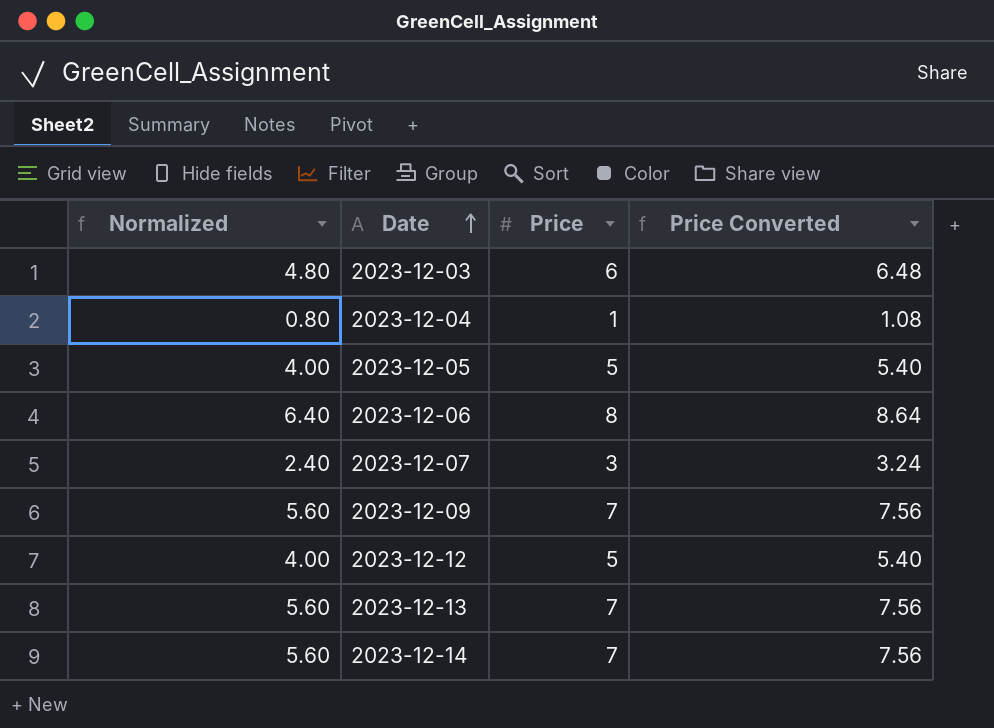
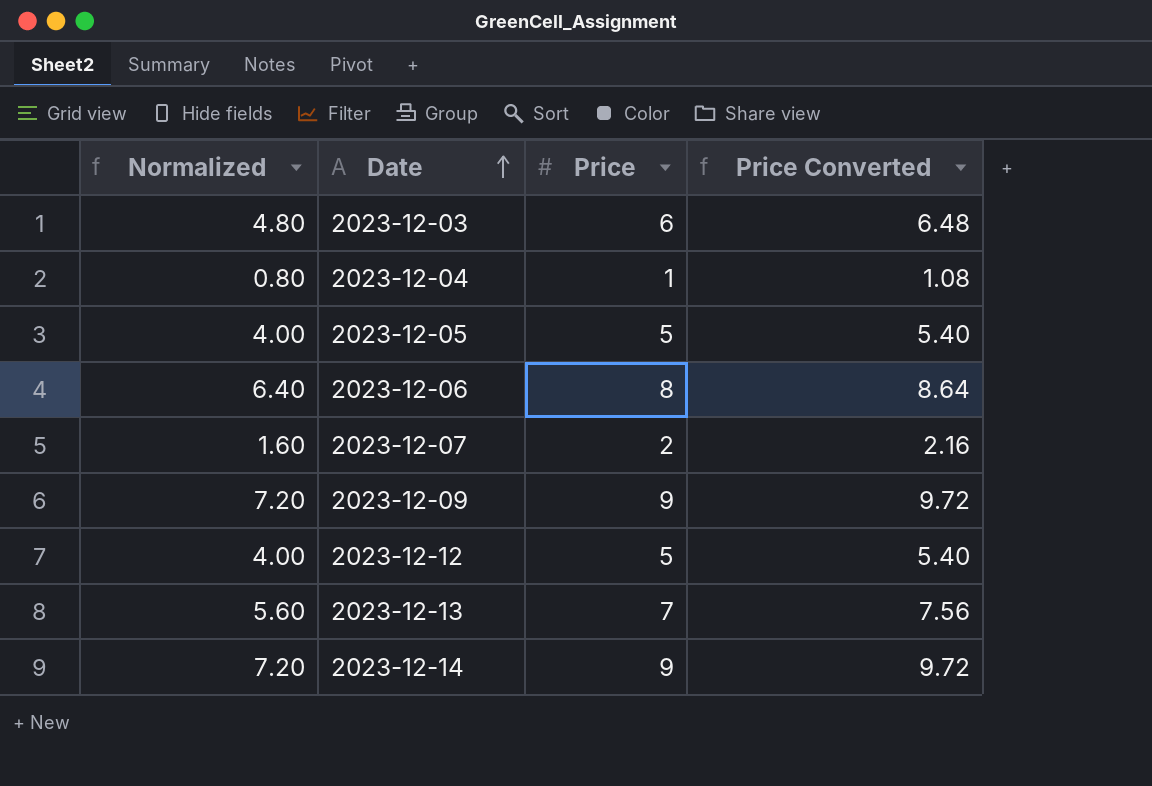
2023-12-07 | Normalized: 2.40 -> 1.60
2023-12-07 | Price: 3 -> 2
2023-12-07 | Price Converted: 3.24 -> 2.16
2023-12-09 | Normalized: 5.60 -> 7.20
2023-12-09 | Price: 7 -> 9
2023-12-09 | Price Converted: 7.56 -> 9.72
2023-12-14 | Normalized: 5.60 -> 7.20
2023-12-14 | Price: 7 -> 9
2023-12-14 | Price Converted: 7.56 -> 9.72

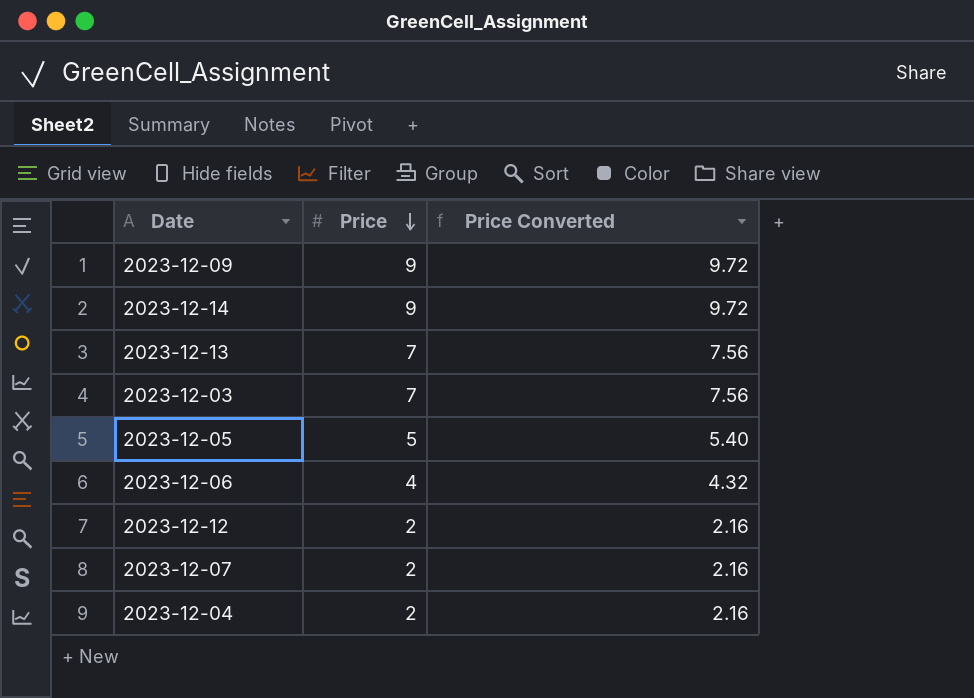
row order: Date ascending -> Price descending
column Normalized | formula: [Price] * 0.8 -> none
2023-12-03 | Price: 6 -> 7
2023-12-03 | Price Converted: 6.48 -> 7.56
2023-12-06 | Price: 8 -> 4
2023-12-06 | Price Converted: 8.64 -> 4.32
2023-12-12 | Price: 5 -> 2
2023-12-12 | Price Converted: 5.40 -> 2.16
2023-12-04 | Price: 1 -> 2
2023-12-04 | Price Converted: 1.08 -> 2.16

